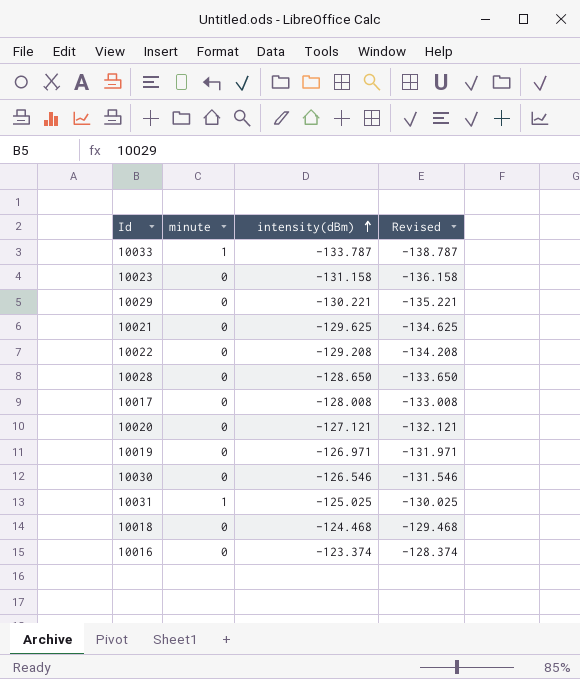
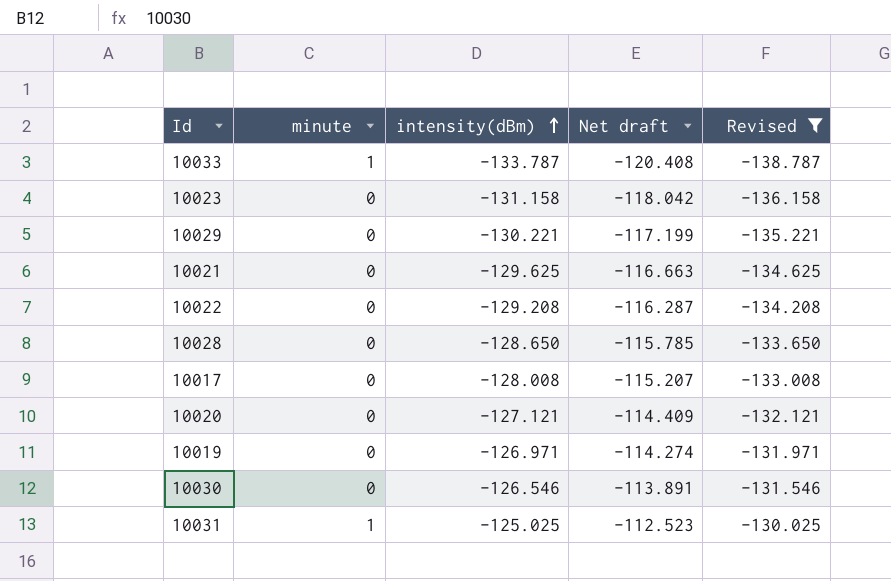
filter: none -> Revised <= -130.025
column Net draft | formula: none -> [intensity(dBm)] * 0.9

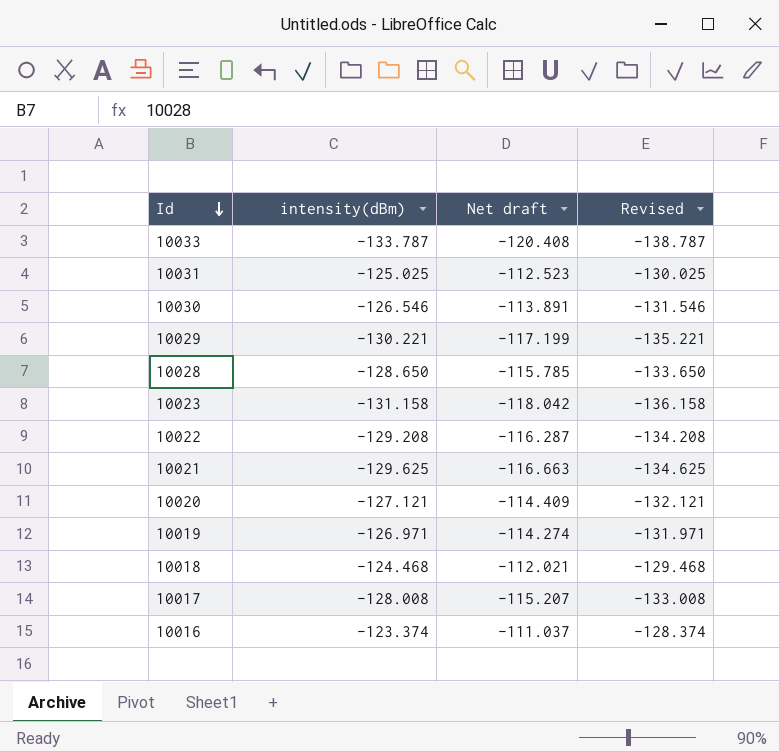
filter: Revised <= -130.025 -> none
row order: intensity(dBm) ascending -> Id descending
column minute | position: 2 -> none

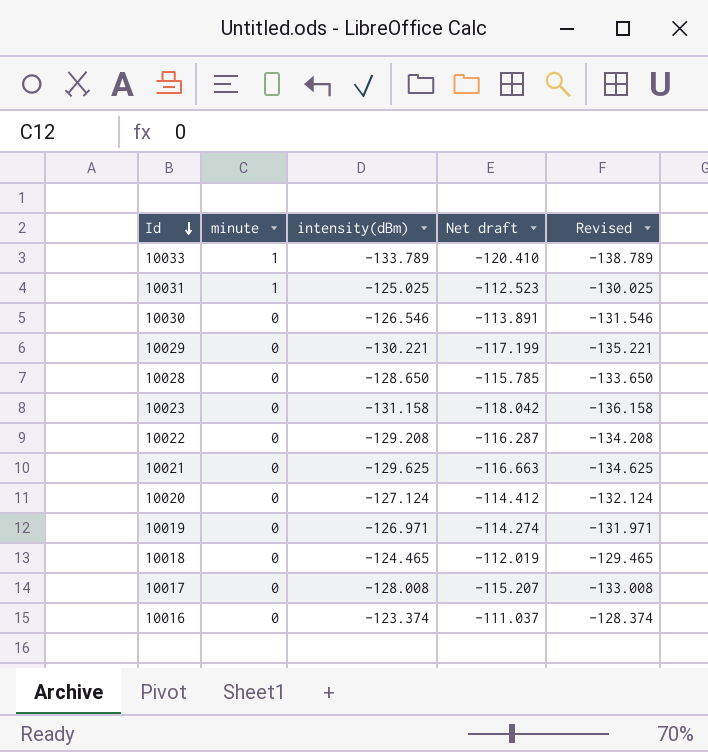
column minute | position: none -> 2
10033 | intensity(dBm): -133.787 -> -133.789
10033 | Net draft: -120.408 -> -120.410
10033 | Revised: -138.787 -> -138.789
10020 | intensity(dBm): -127.121 -> -127.124
10020 | Net draft: -114.409 -> -114.412
10020 | Revised: -132.121 -> -132.124
10018 | intensity(dBm): -124.468 -> -124.465
10018 | Net draft: -112.021 -> -112.019
10018 | Revised: -129.468 -> -129.465

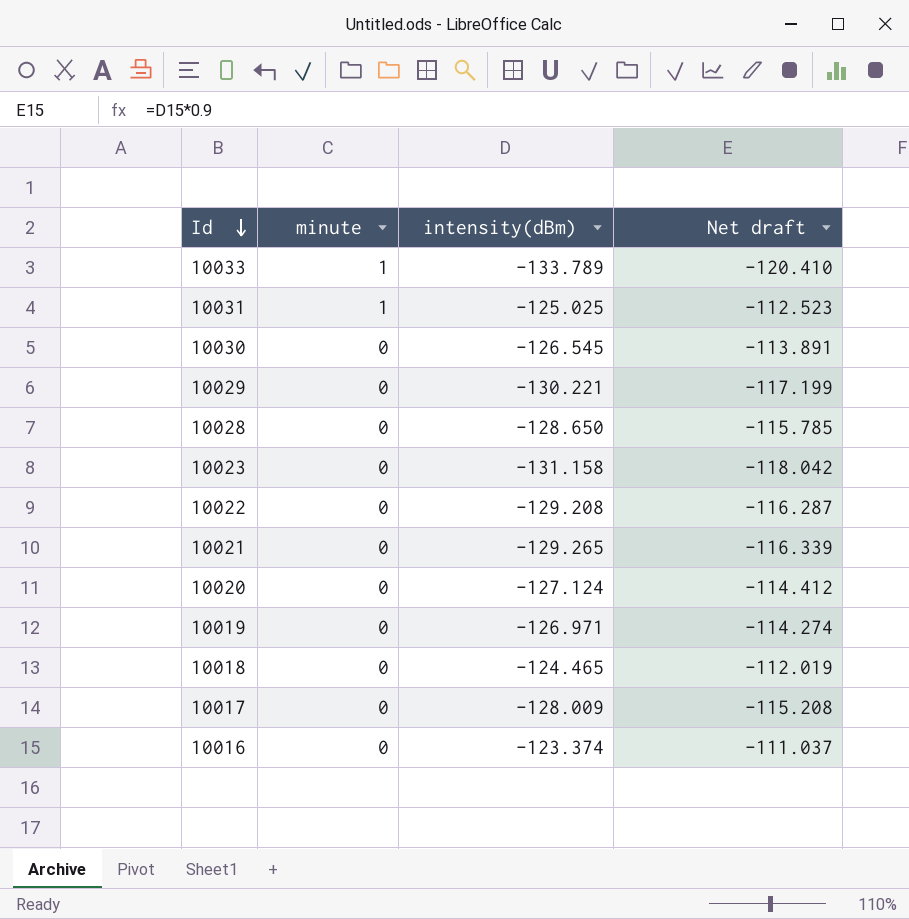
column Revised | formula: [intensity(dBm)] - 5 -> none
10030 | intensity(dBm): -126.546 -> -126.545
10021 | intensity(dBm): -129.625 -> -129.265
10021 | Net draft: -116.663 -> -116.339
10017 | intensity(dBm): -128.008 -> -128.009
10017 | Net draft: -115.207 -> -115.208

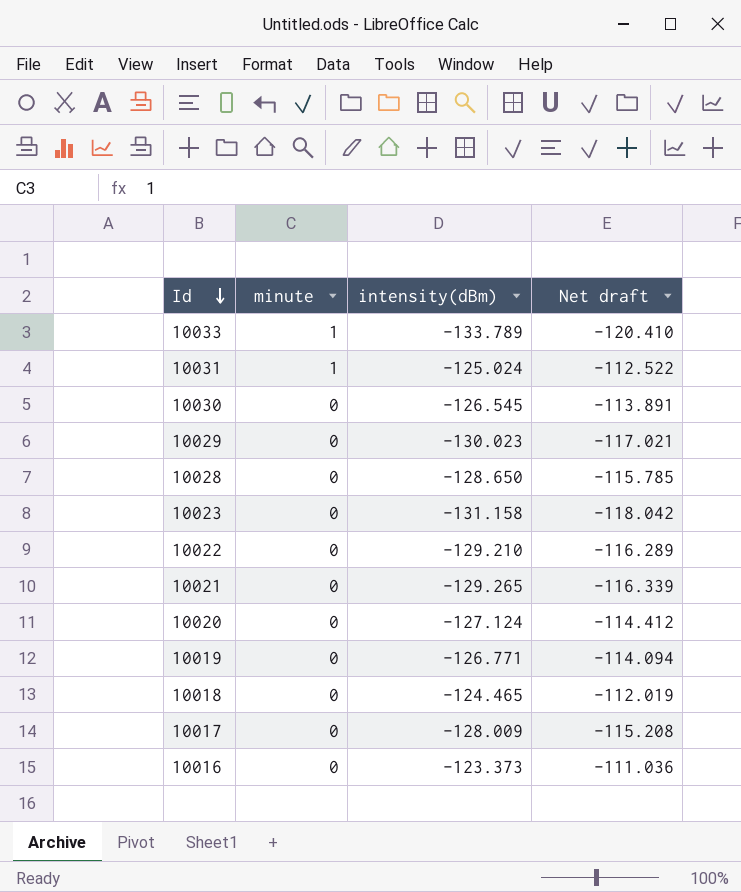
10031 | intensity(dBm): -125.025 -> -125.024
10031 | Net draft: -112.523 -> -112.522
10029 | intensity(dBm): -130.221 -> -130.023
10029 | Net draft: -117.199 -> -117.021
10022 | intensity(dBm): -129.208 -> -129.210
10022 | Net draft: -116.287 -> -116.289
10019 | intensity(dBm): -126.971 -> -126.771
10019 | Net draft: -114.274 -> -114.094
10016 | intensity(dBm): -123.374 -> -123.373
10016 | Net draft: -111.037 -> -111.036

